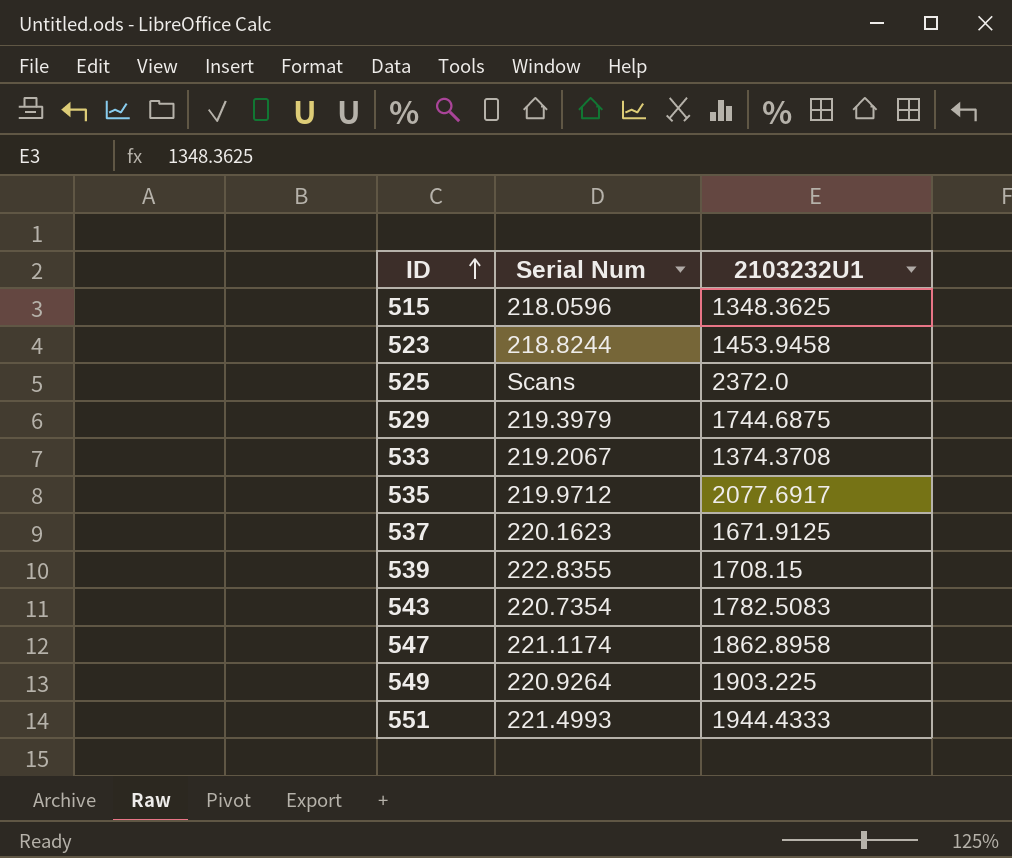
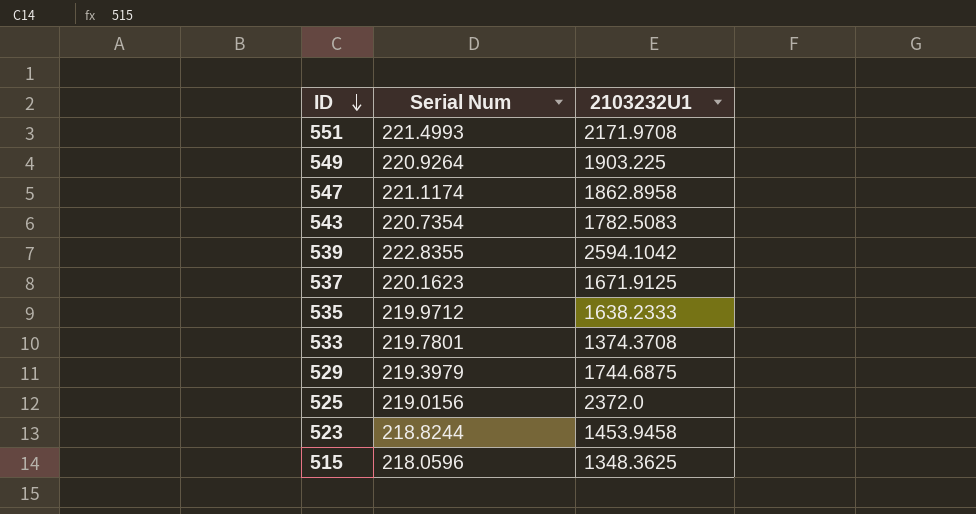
row order: ID ascending -> ID descending
551 | 2103232U1: 1944.4333 -> 2171.9708
539 | 2103232U1: 1708.15 -> 2594.1042
535 | 2103232U1: 2077.6917 -> 1638.2333
533 | Serial Num: 219.2067 -> 219.7801
525 | Serial Num: Scans -> 219.0156

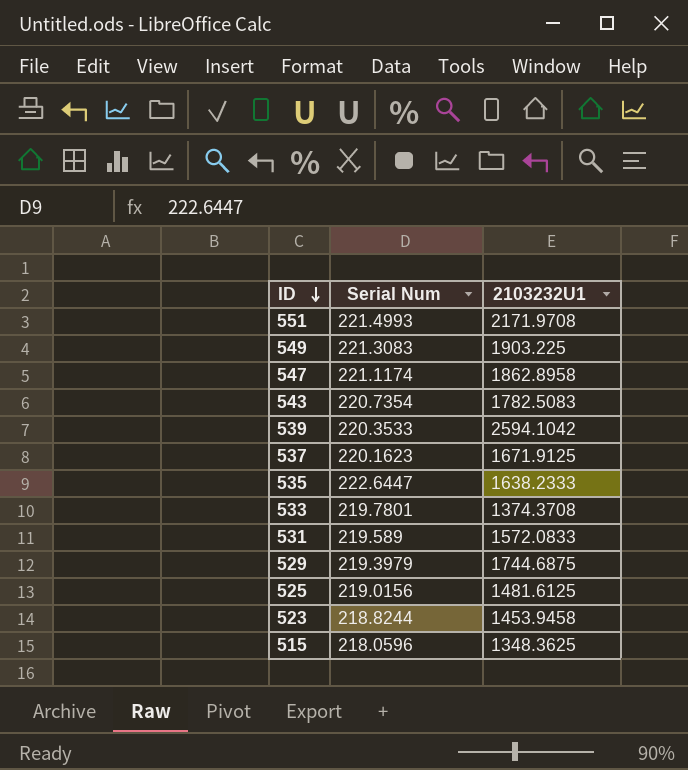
549 | Serial Num: 220.9264 -> 221.3083
539 | Serial Num: 222.8355 -> 220.3533
535 | Serial Num: 219.9712 -> 222.6447
row 531: none -> 219.589 | 1572.0833
525 | 2103232U1: 2372.0 -> 1481.6125

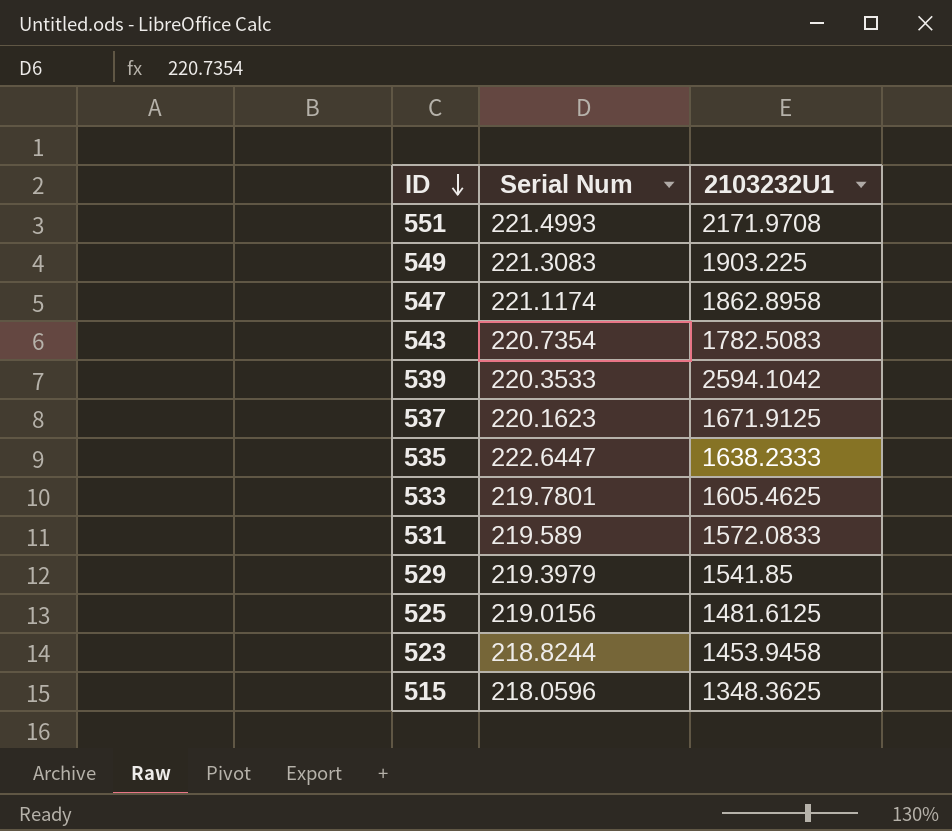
533 | 2103232U1: 1374.3708 -> 1605.4625
529 | 2103232U1: 1744.6875 -> 1541.85

